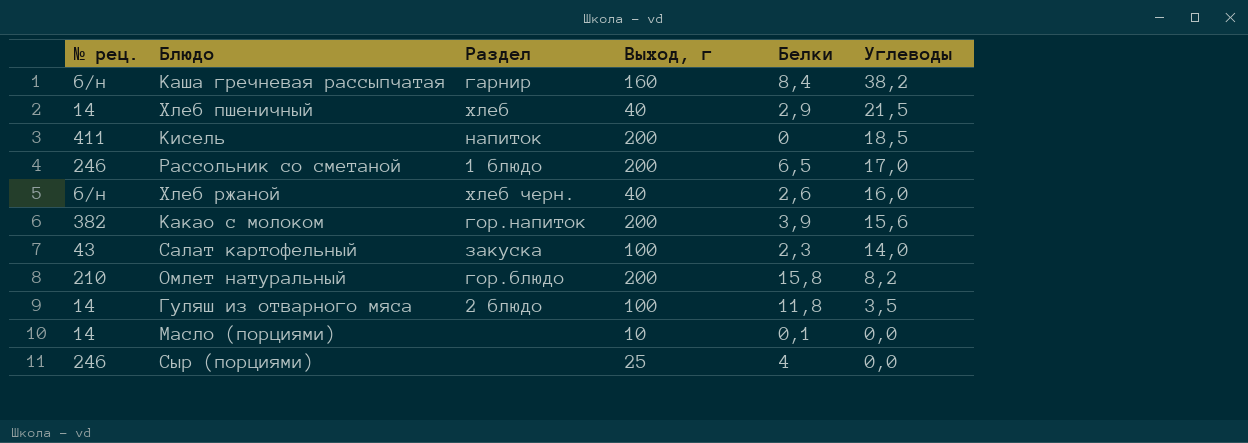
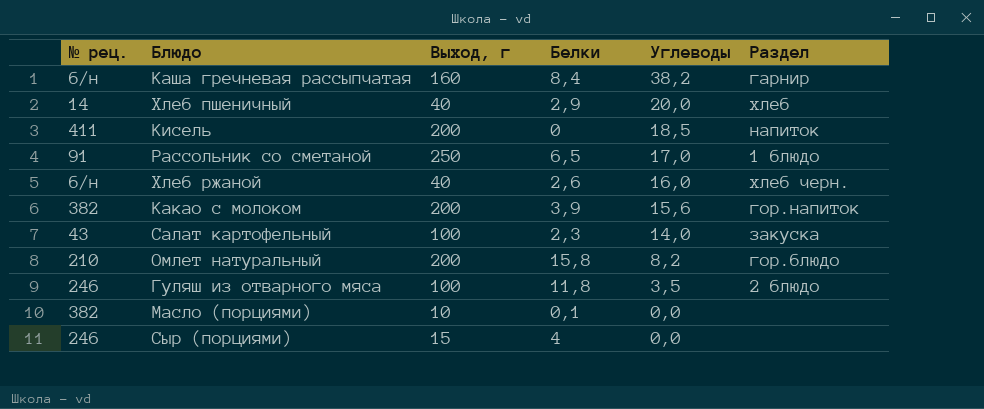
column Раздел | position: 3 -> 6
Хлеб пшеничный | Углеводы: 21,5 -> 20,0
Рассольник со сметаной | № рец.: 246 -> 91
Рассольник со сметаной | Выход, г: 200 -> 250
Гуляш из отварного мяса | № рец.: 14 -> 246
Масло (порциями) | № рец.: 14 -> 382
Сыр (порциями) | Выход, г: 25 -> 15

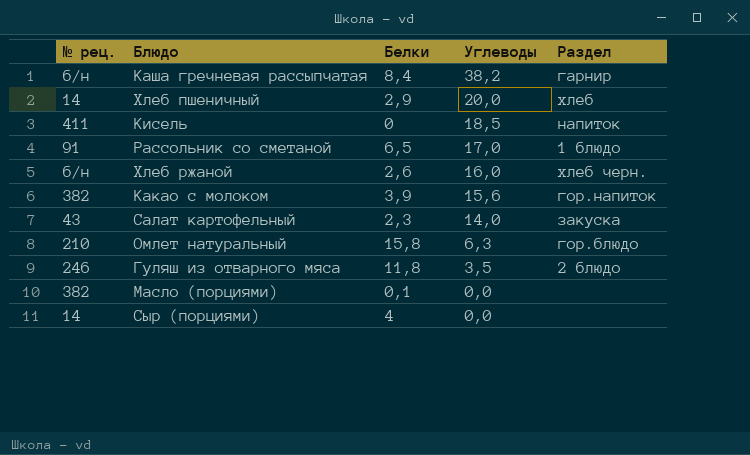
column Выход, г | position: 3 -> none
Омлет натуральный | Углеводы: 8,2 -> 6,3
Сыр (порциями) | № рец.: 246 -> 14

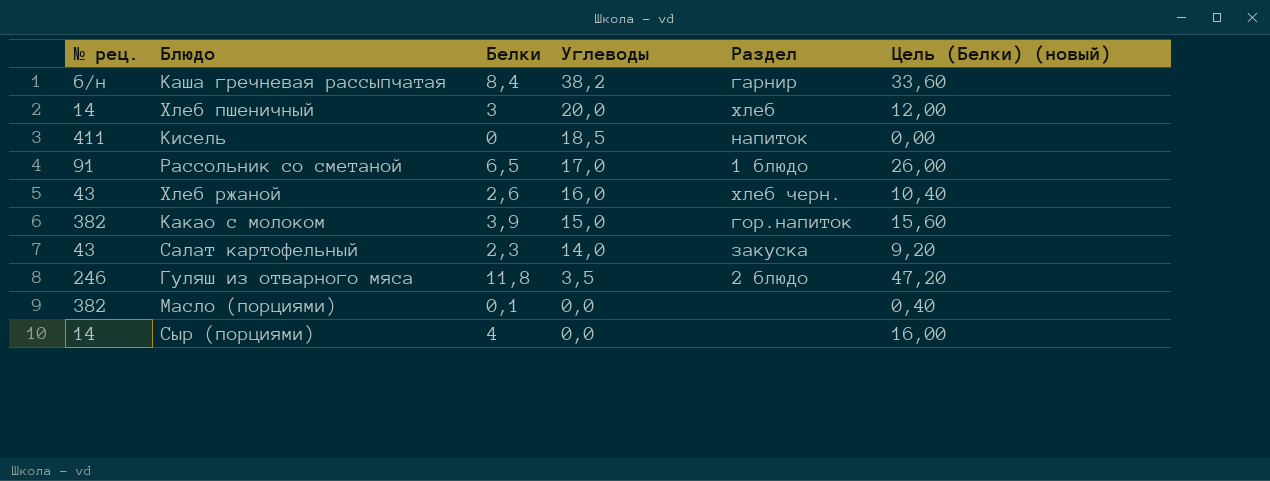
column Цель (Белки) (новый) | formula: none -> [Белки] * 4
row Омлет натуральный: 210 | 15,8 | 6,3 | гор.блюдо -> none
Хлеб пшеничный | Белки: 2,9 -> 3
Хлеб ржаной | № рец.: б/н -> 43
Какао с молоком | Углеводы: 15,6 -> 15,0

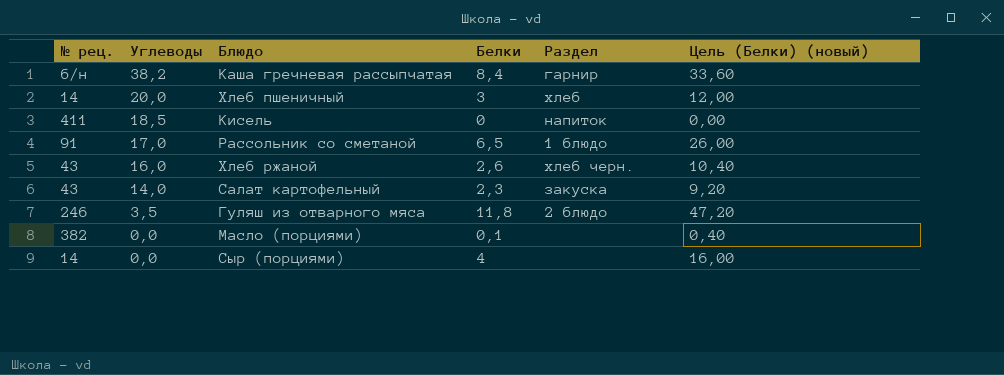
column Углеводы | position: 4 -> 2
row Какао с молоком: 382 | 3,9 | 15,0 | гор.напиток | 15,60 -> none

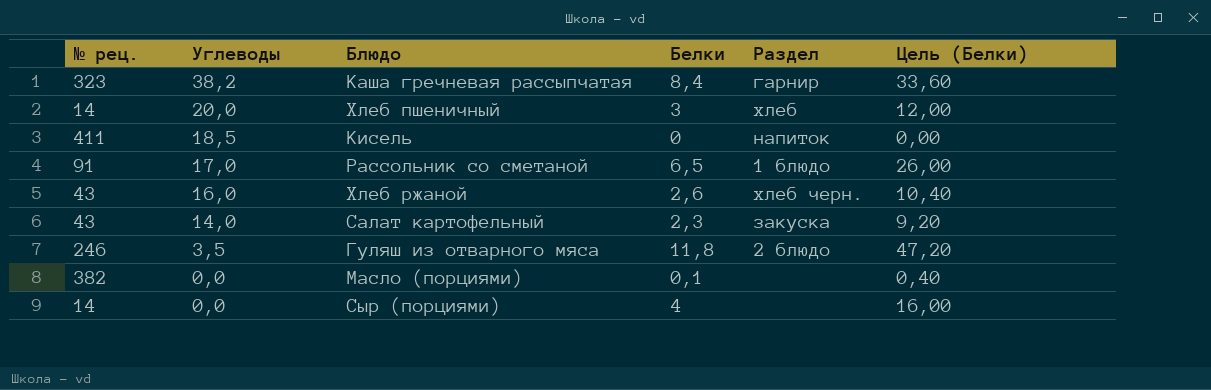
column name: Цель (Белки) (новый) -> Цель (Белки)
Каша гречневая рассыпчатая | № рец.: б/н -> 323

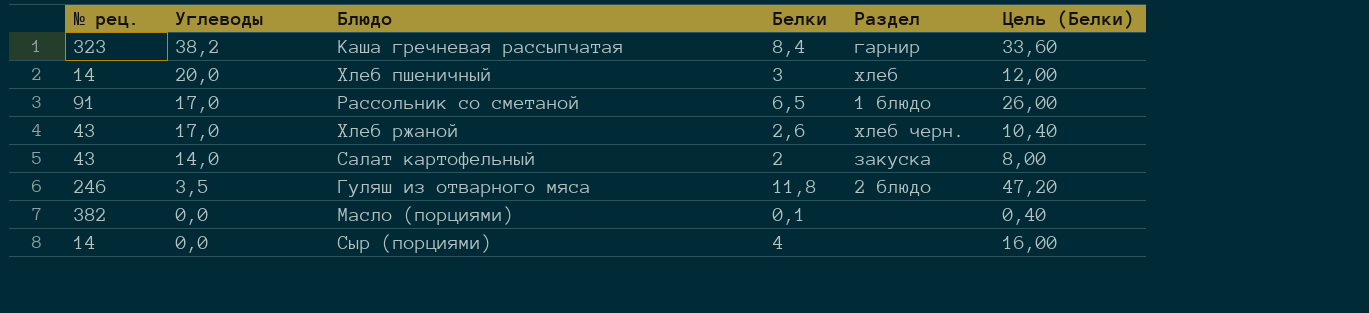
row Кисель: 411 | 18,5 | 0 | напиток | 0,00 -> none
Хлеб ржаной | Углеводы: 16,0 -> 17,0
Салат картофельный | Белки: 2,3 -> 2
Салат картофельный | Цель (Белки): 9,20 -> 8,00

